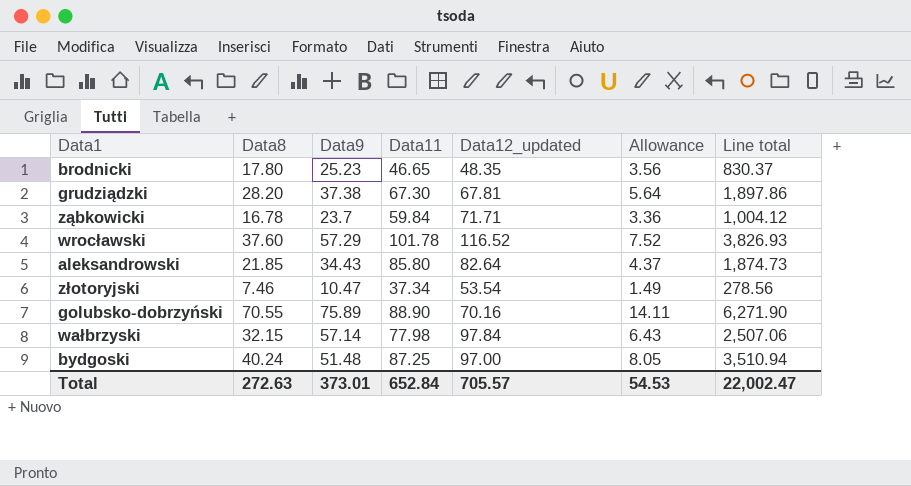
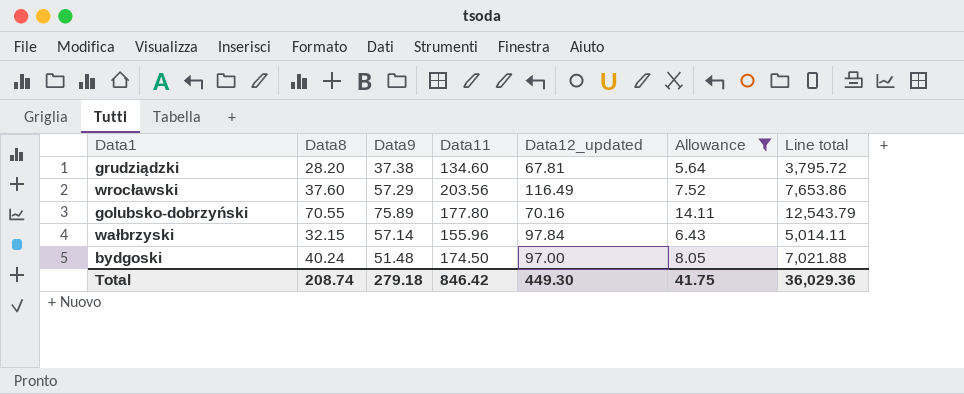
filter: none -> Allowance >= 5.64
grudziądzki | Data11: 67.30 -> 134.60
grudziądzki | Line total: 1,897.86 -> 3,795.72
wrocławski | Data11: 101.78 -> 203.56
wrocławski | Data12_updated: 116.52 -> 116.49
wrocławski | Line total: 3,826.93 -> 7,653.86
golubsko-dobrzyński | Data11: 88.90 -> 177.80
golubsko-dobrzyński | Line total: 6,271.90 -> 12,543.79
wałbrzyski | Data11: 77.98 -> 155.96
wałbrzyski | Line total: 2,507.06 -> 5,014.11
bydgoski | Data11: 87.25 -> 174.50
bydgoski | Line total: 3,510.94 -> 7,021.88
Total | Data8: 272.63 -> 208.74
Total | Data9: 373.01 -> 279.18
Total | Data11: 652.84 -> 846.42
Total | Data12_updated: 705.57 -> 449.30
Total | Allowance: 54.53 -> 41.75
Total | Line total: 22,002.47 -> 36,029.36

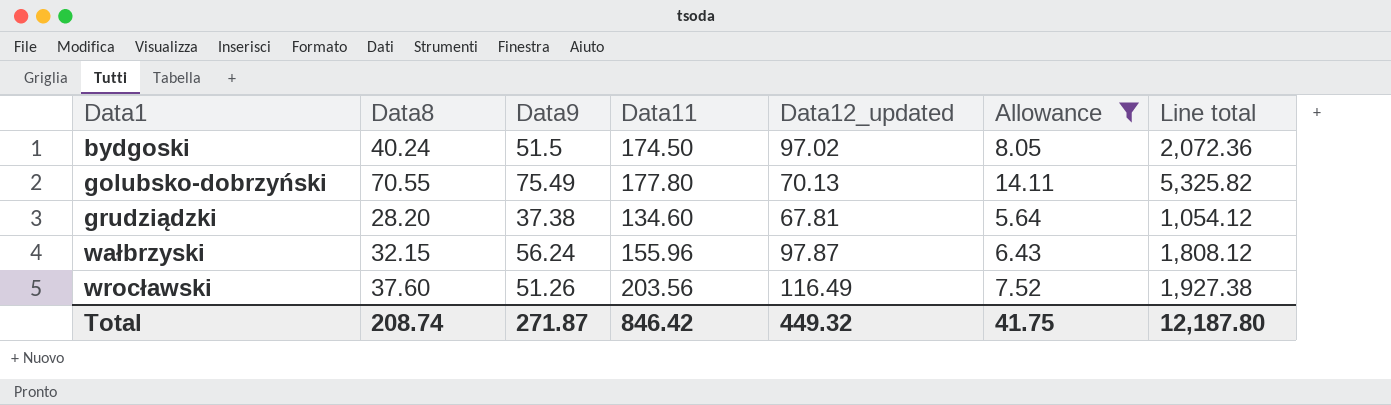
row order: none -> Data1 ascending
column Line total | formula: [Data8] * [Data11] -> [Data8] * [Data9]
bydgoski | Data9: 51.48 -> 51.5
bydgoski | Data12_updated: 97.00 -> 97.02
golubsko-dobrzyński | Data9: 75.89 -> 75.49
golubsko-dobrzyński | Data12_updated: 70.16 -> 70.13
wałbrzyski | Data9: 57.14 -> 56.24
wałbrzyski | Data12_updated: 97.84 -> 97.87
wrocławski | Data9: 57.29 -> 51.26
Total | Data9: 279.18 -> 271.87
Total | Data12_updated: 449.30 -> 449.32
Total | Line total: 36,029.36 -> 12,187.80

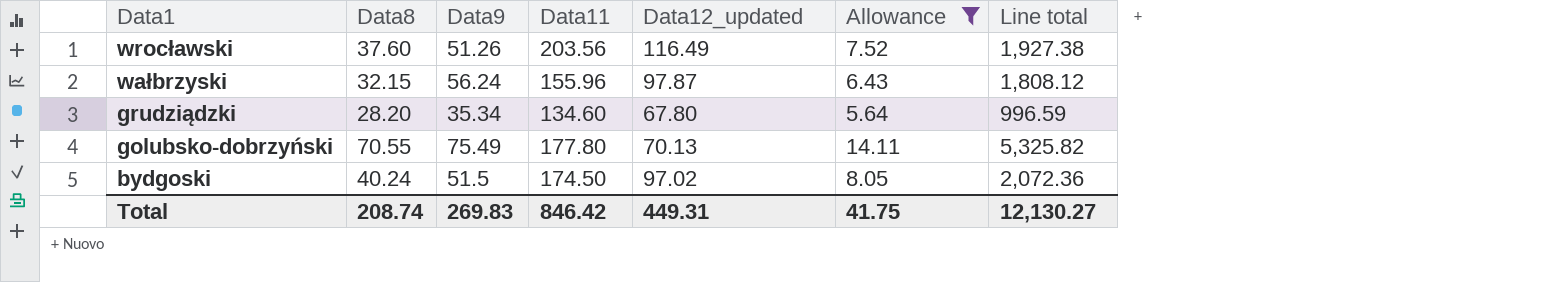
row order: Data1 ascending -> Data1 descending
grudziądzki | Data9: 37.38 -> 35.34
grudziądzki | Data12_updated: 67.81 -> 67.80
grudziądzki | Line total: 1,054.12 -> 996.59
Total | Data9: 271.87 -> 269.83
Total | Data12_updated: 449.32 -> 449.31
Total | Line total: 12,187.80 -> 12,130.27

